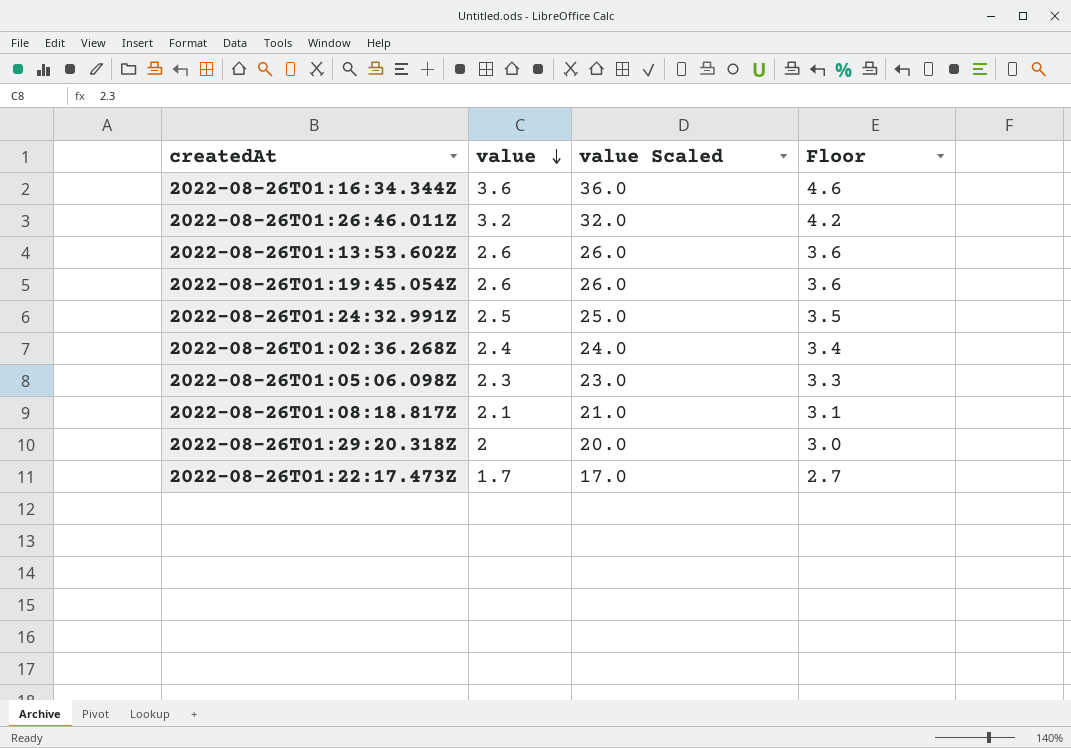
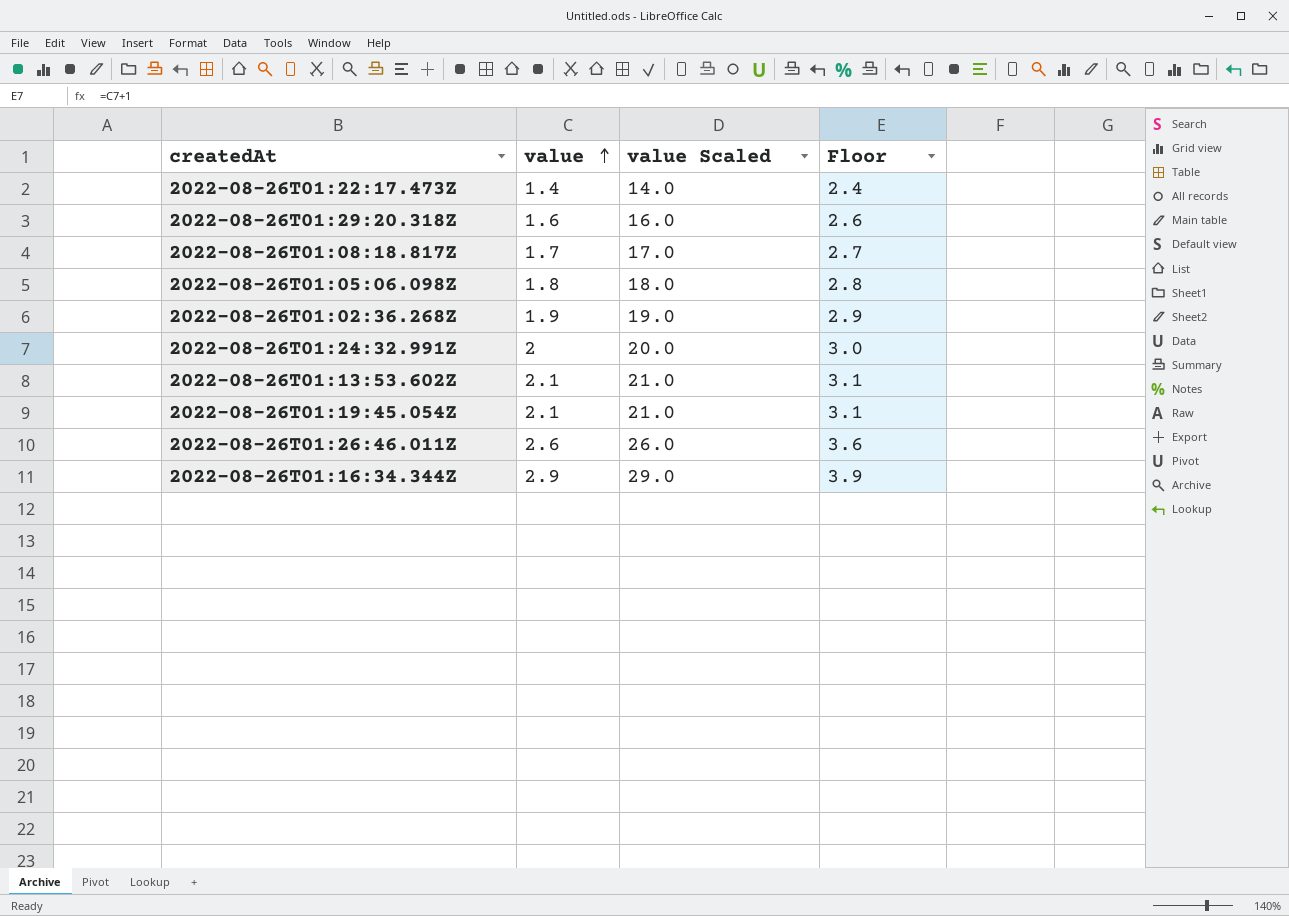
row order: value descending -> value ascending
2022-08-26T01:22:17.473Z | value: 1.7 -> 1.4
2022-08-26T01:22:17.473Z | value Scaled: 17.0 -> 14.0
2022-08-26T01:22:17.473Z | Floor: 2.7 -> 2.4
2022-08-26T01:29:20.318Z | value: 2 -> 1.6
2022-08-26T01:29:20.318Z | value Scaled: 20.0 -> 16.0
2022-08-26T01:29:20.318Z | Floor: 3.0 -> 2.6
2022-08-26T01:08:18.817Z | value: 2.1 -> 1.7
2022-08-26T01:08:18.817Z | value Scaled: 21.0 -> 17.0
2022-08-26T01:08:18.817Z | Floor: 3.1 -> 2.7
2022-08-26T01:05:06.098Z | value: 2.3 -> 1.8
2022-08-26T01:05:06.098Z | value Scaled: 23.0 -> 18.0
2022-08-26T01:05:06.098Z | Floor: 3.3 -> 2.8
2022-08-26T01:02:36.268Z | value: 2.4 -> 1.9
2022-08-26T01:02:36.268Z | value Scaled: 24.0 -> 19.0
2022-08-26T01:02:36.268Z | Floor: 3.4 -> 2.9
2022-08-26T01:24:32.991Z | value: 2.5 -> 2
2022-08-26T01:24:32.991Z | value Scaled: 25.0 -> 20.0
2022-08-26T01:24:32.991Z | Floor: 3.5 -> 3.0
2022-08-26T01:13:53.602Z | value: 2.6 -> 2.1
2022-08-26T01:13:53.602Z | value Scaled: 26.0 -> 21.0
2022-08-26T01:13:53.602Z | Floor: 3.6 -> 3.1
2022-08-26T01:19:45.054Z | value: 2.6 -> 2.1
2022-08-26T01:19:45.054Z | value Scaled: 26.0 -> 21.0
2022-08-26T01:19:45.054Z | Floor: 3.6 -> 3.1
2022-08-26T01:26:46.011Z | value: 3.2 -> 2.6
2022-08-26T01:26:46.011Z | value Scaled: 32.0 -> 26.0
2022-08-26T01:26:46.011Z | Floor: 4.2 -> 3.6
2022-08-26T01:16:34.344Z | value: 3.6 -> 2.9
2022-08-26T01:16:34.344Z | value Scaled: 36.0 -> 29.0
2022-08-26T01:16:34.344Z | Floor: 4.6 -> 3.9

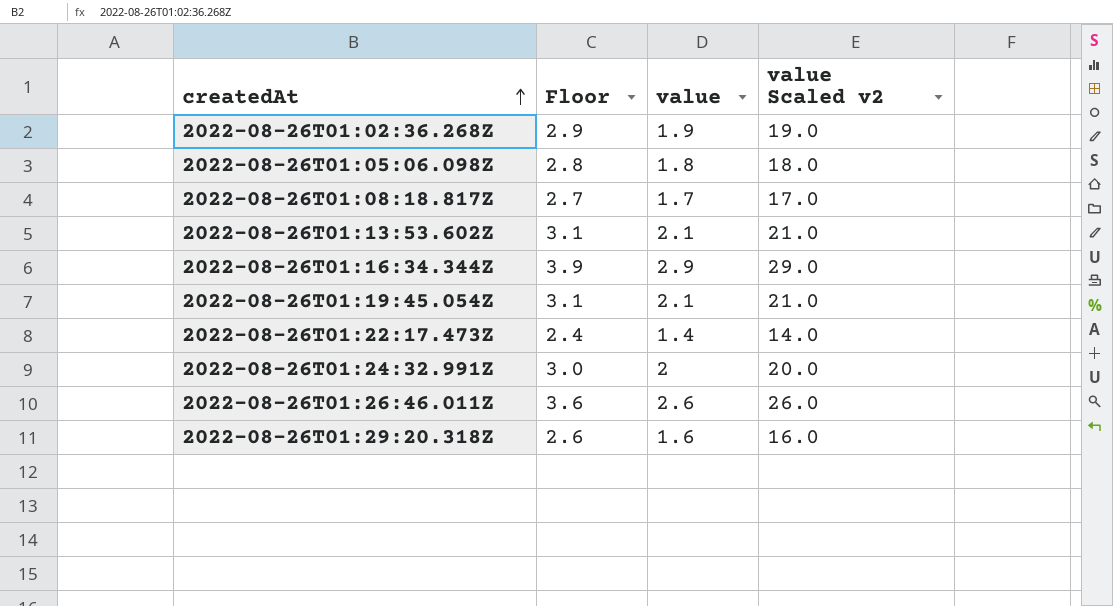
row order: value ascending -> createdAt ascending
column Floor | position: 4 -> 2
column name: value Scaled -> value Scaled v2

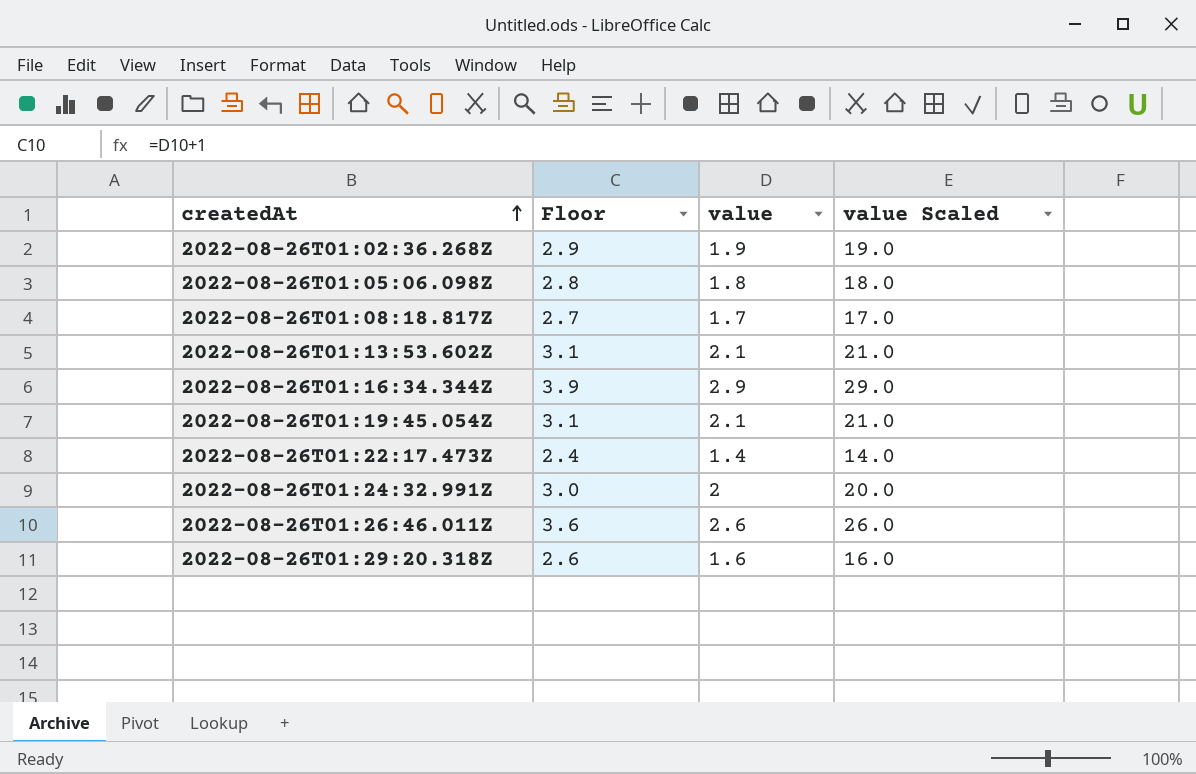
column name: value Scaled v2 -> value Scaled

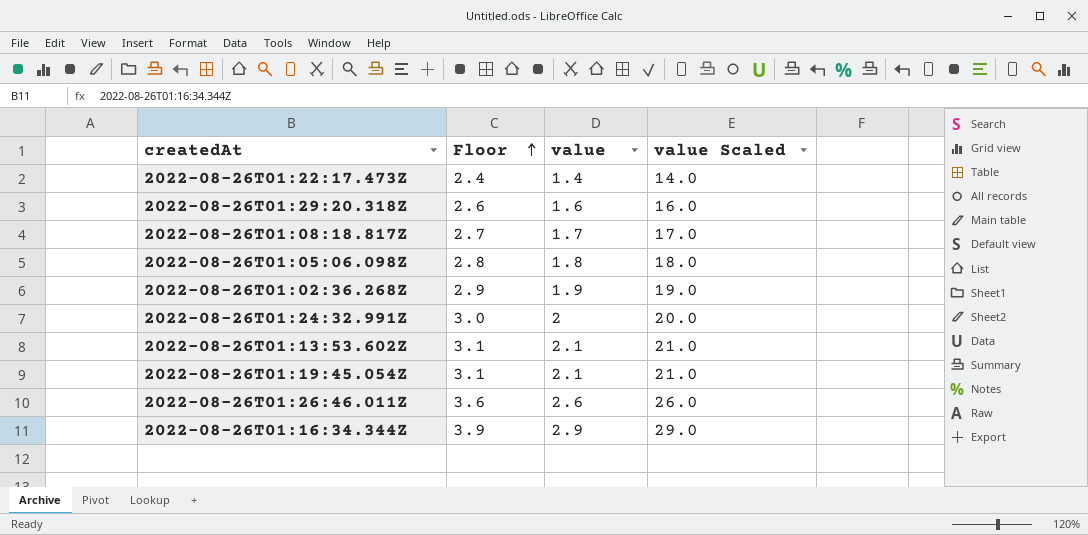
row order: createdAt ascending -> Floor ascending

